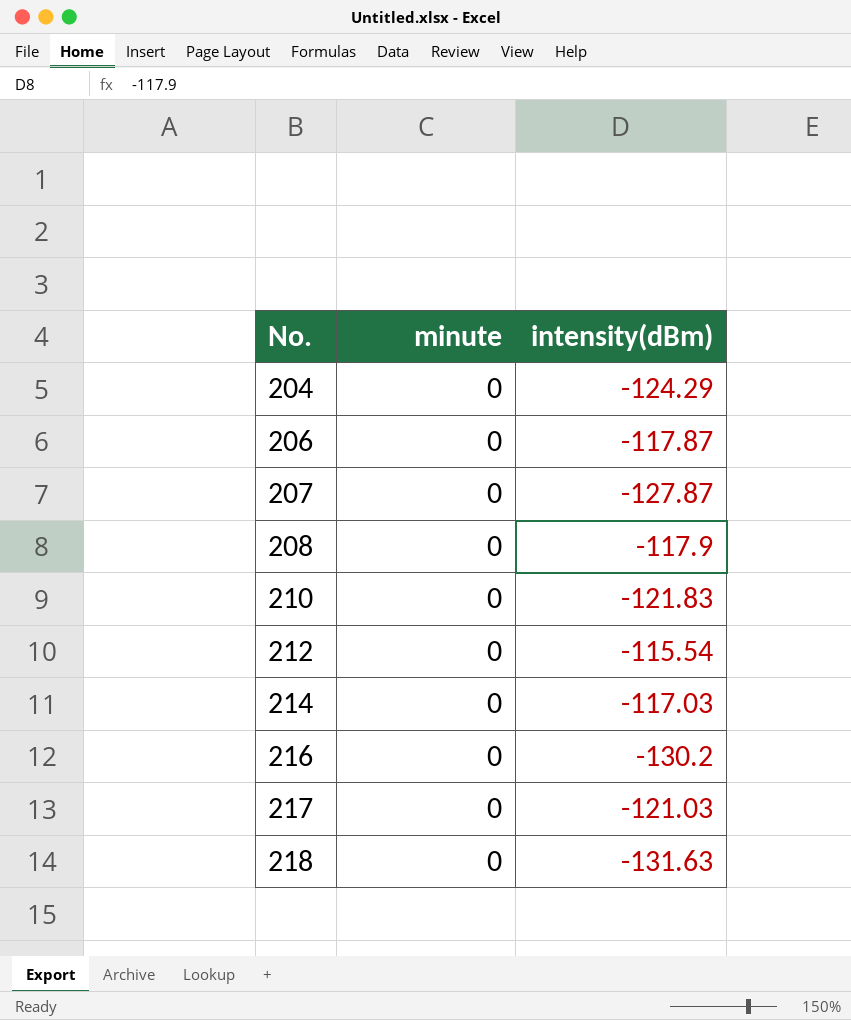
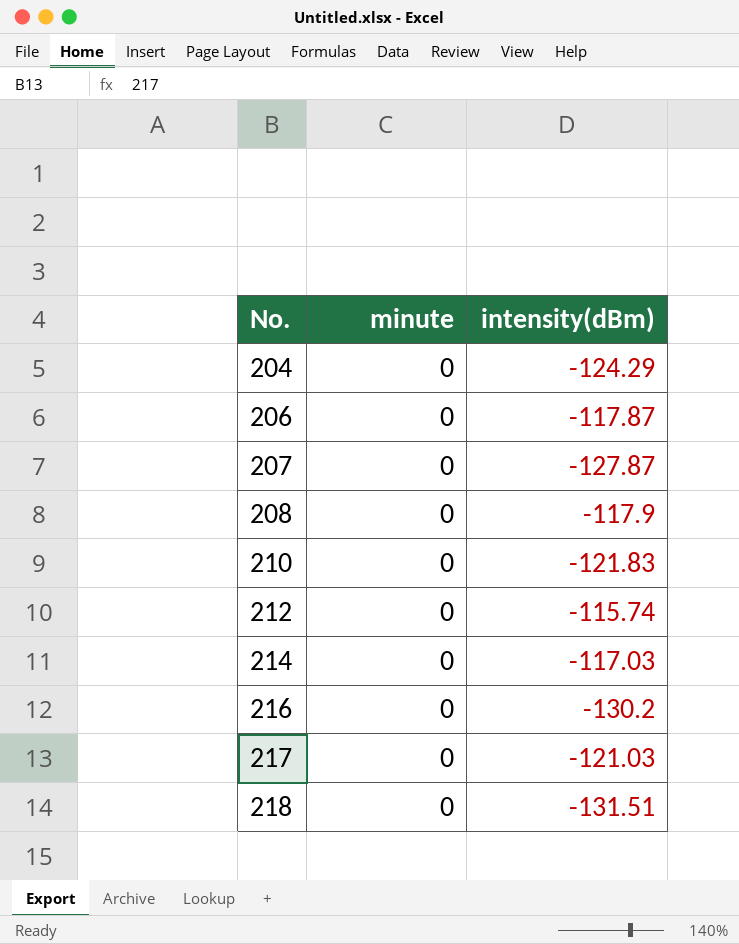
212 | intensity(dBm): -115.54 -> -115.74
218 | intensity(dBm): -131.63 -> -131.51

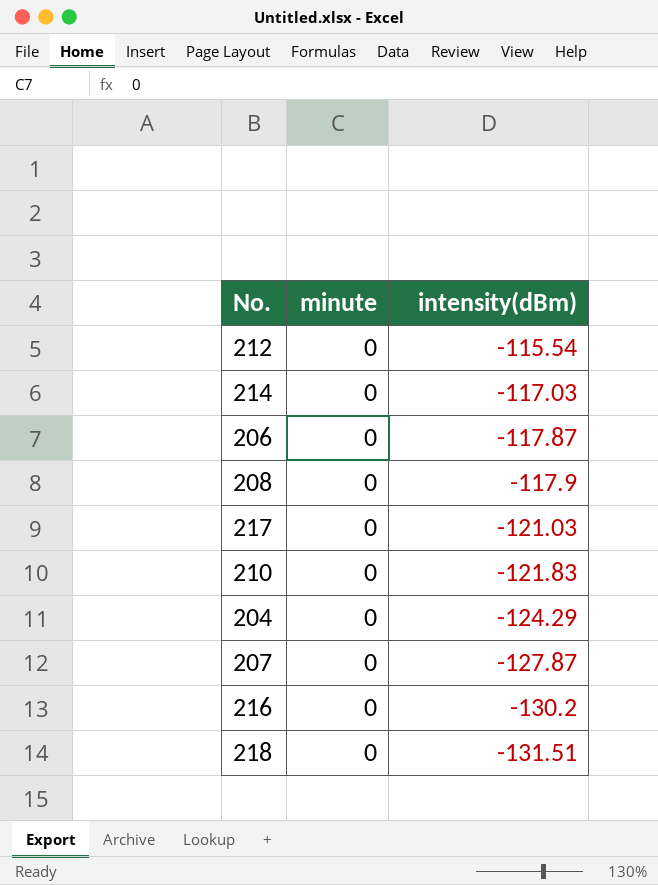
row order: No. ascending -> intensity(dBm) descending
212 | intensity(dBm): -115.74 -> -115.54

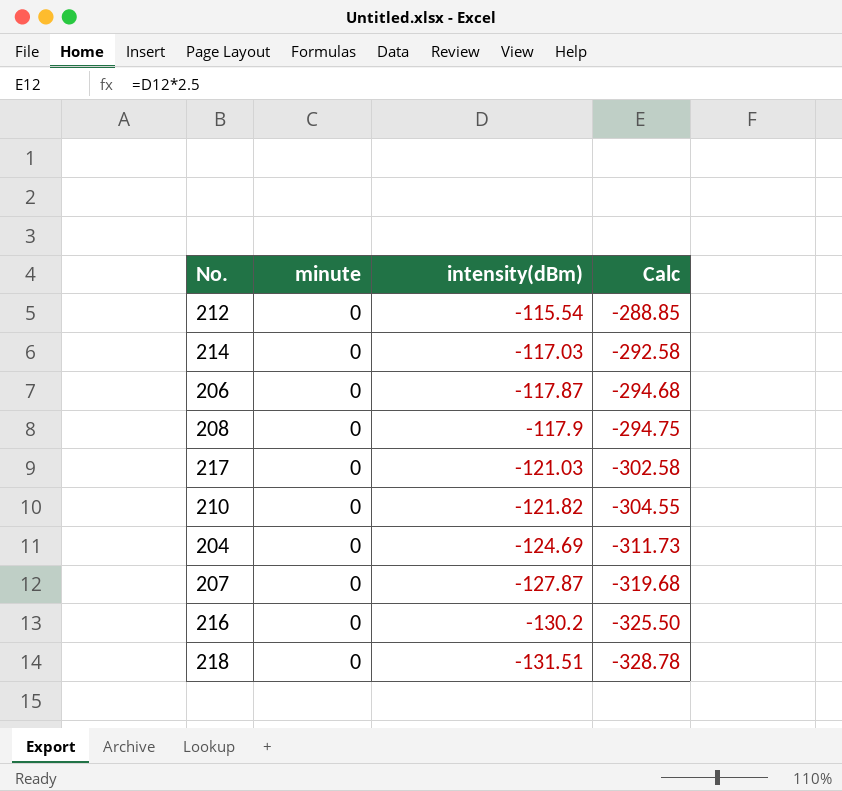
column Calc | formula: none -> [intensity(dBm)] * 2.5
210 | intensity(dBm): -121.83 -> -121.82
204 | intensity(dBm): -124.29 -> -124.69

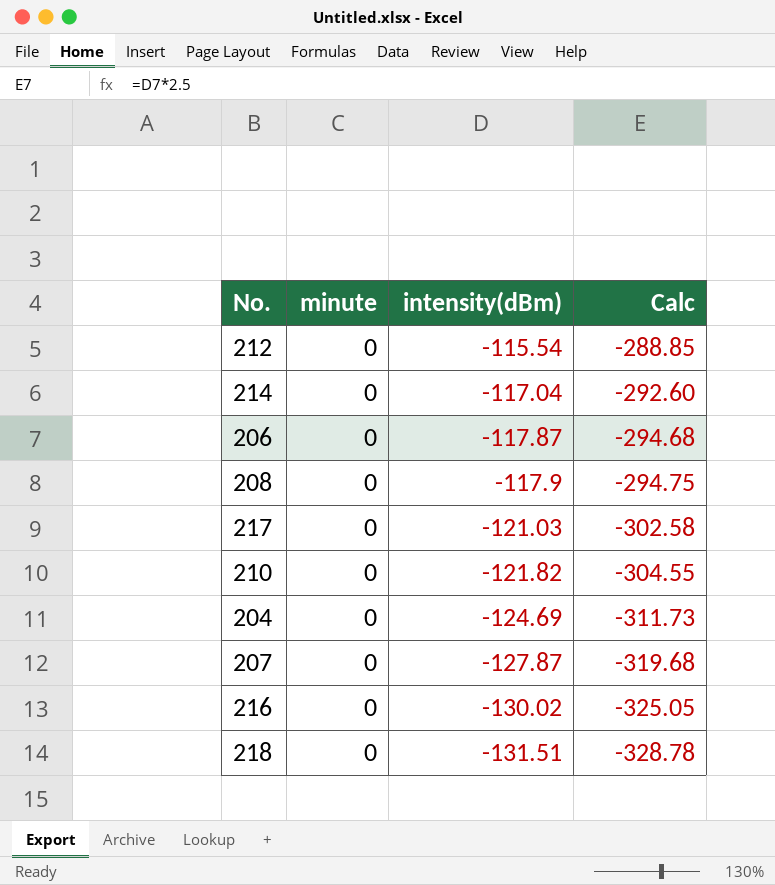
214 | intensity(dBm): -117.03 -> -117.04
214 | Calc: -292.58 -> -292.60
216 | intensity(dBm): -130.2 -> -130.02
216 | Calc: -325.50 -> -325.05

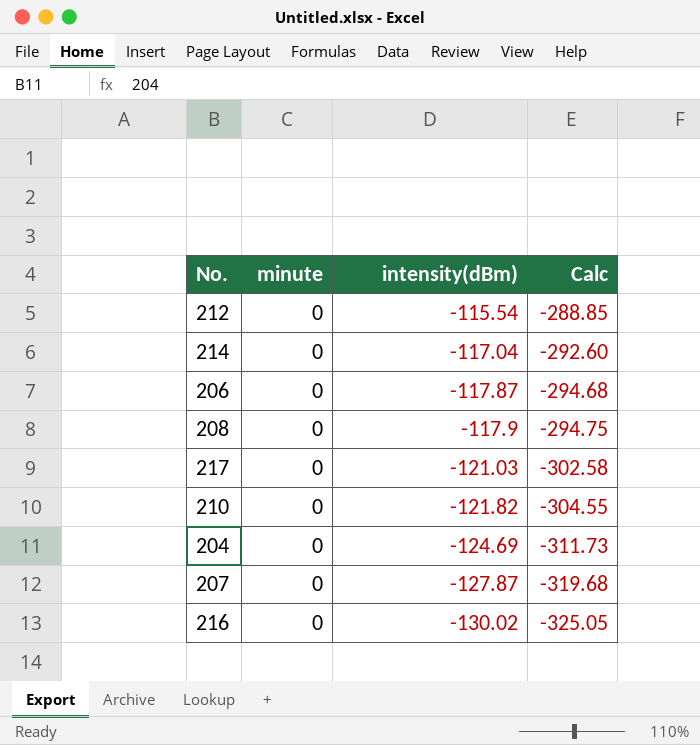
row 218: 0 | -131.51 | -328.78 -> none

